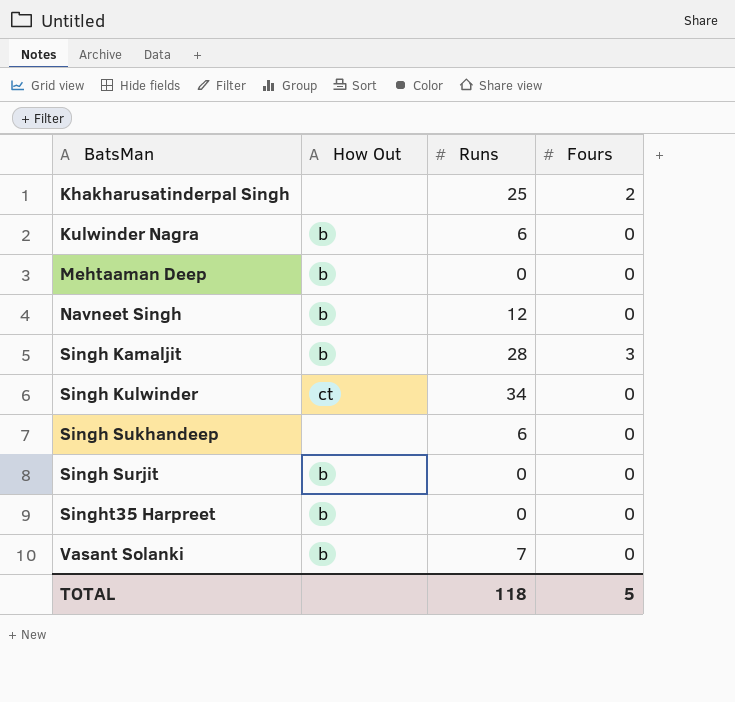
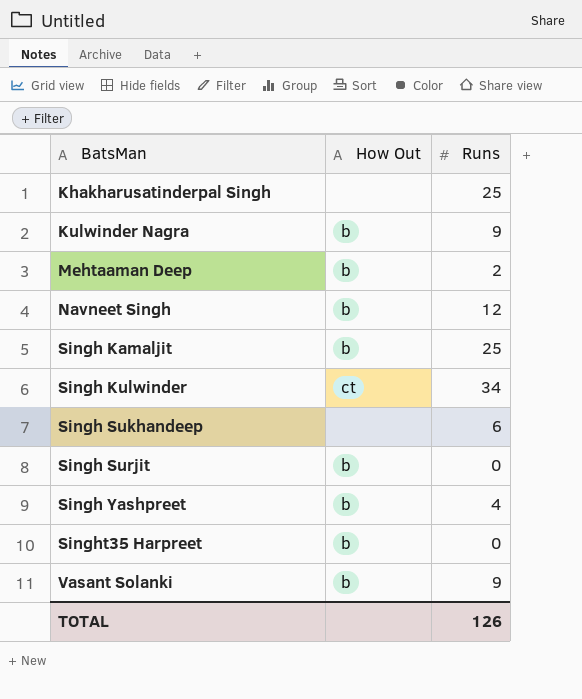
column Fours | position: 4 -> none
Kulwinder Nagra | Runs: 6 -> 9
Mehtaaman Deep | Runs: 0 -> 2
Singh Kamaljit | Runs: 28 -> 25
row Singh Yashpreet: none -> b | 4
Vasant Solanki | Runs: 7 -> 9
TOTAL | Runs: 118 -> 126

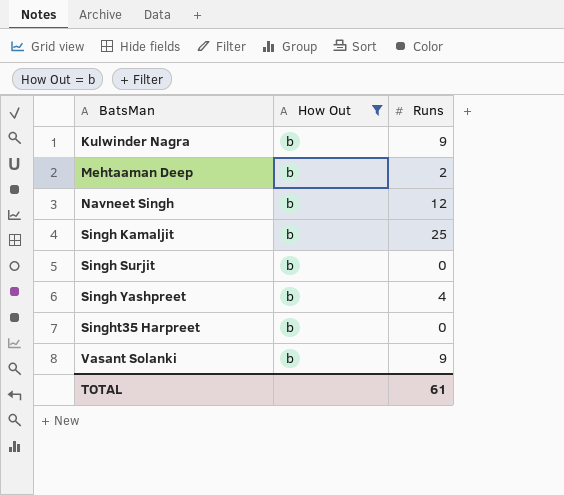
filter: none -> How Out = b
TOTAL | Runs: 126 -> 61

